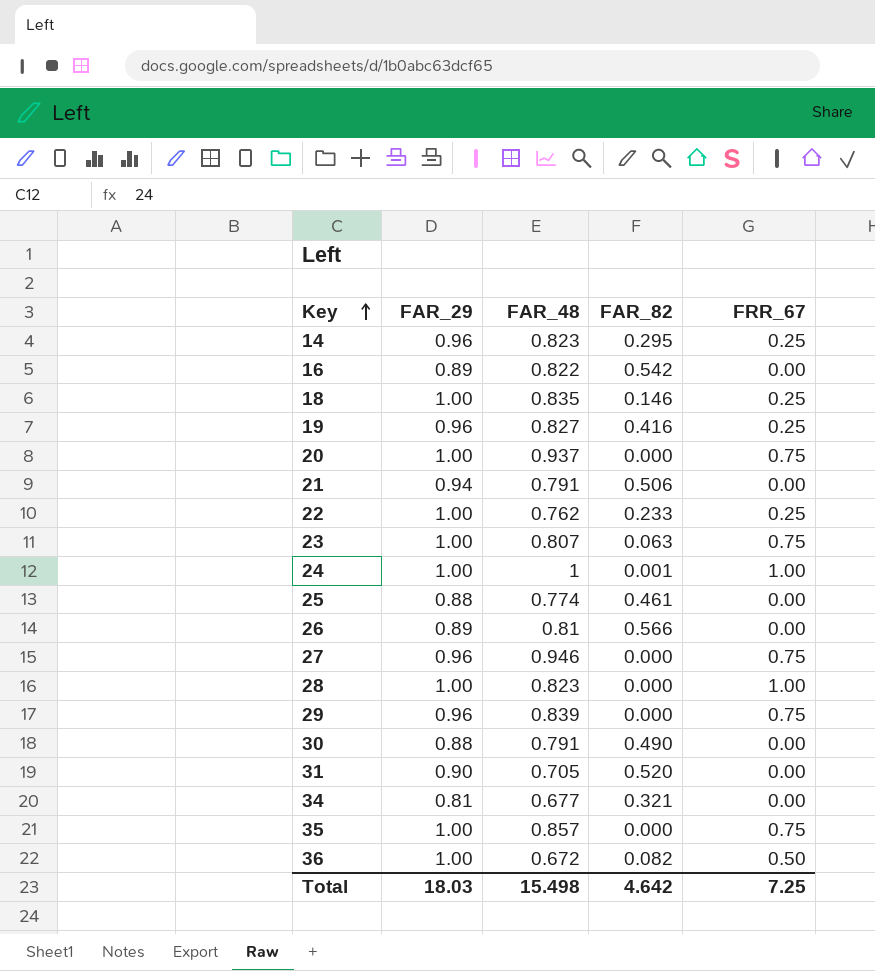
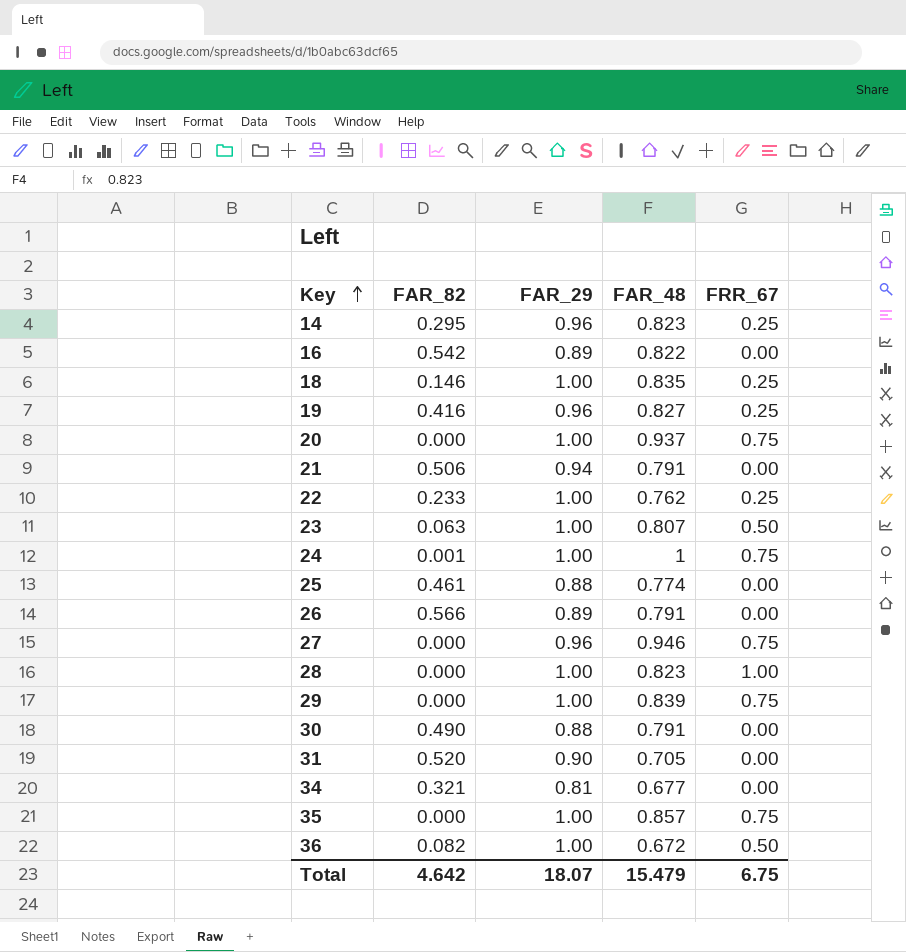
column FAR_82 | position: 4 -> 2
23 | FRR_67: 0.75 -> 0.50
24 | FRR_67: 1.00 -> 0.75
26 | FAR_48: 0.81 -> 0.791
29 | FAR_29: 0.96 -> 1.00
Total | FAR_29: 18.03 -> 18.07
Total | FAR_48: 15.498 -> 15.479
Total | FRR_67: 7.25 -> 6.75

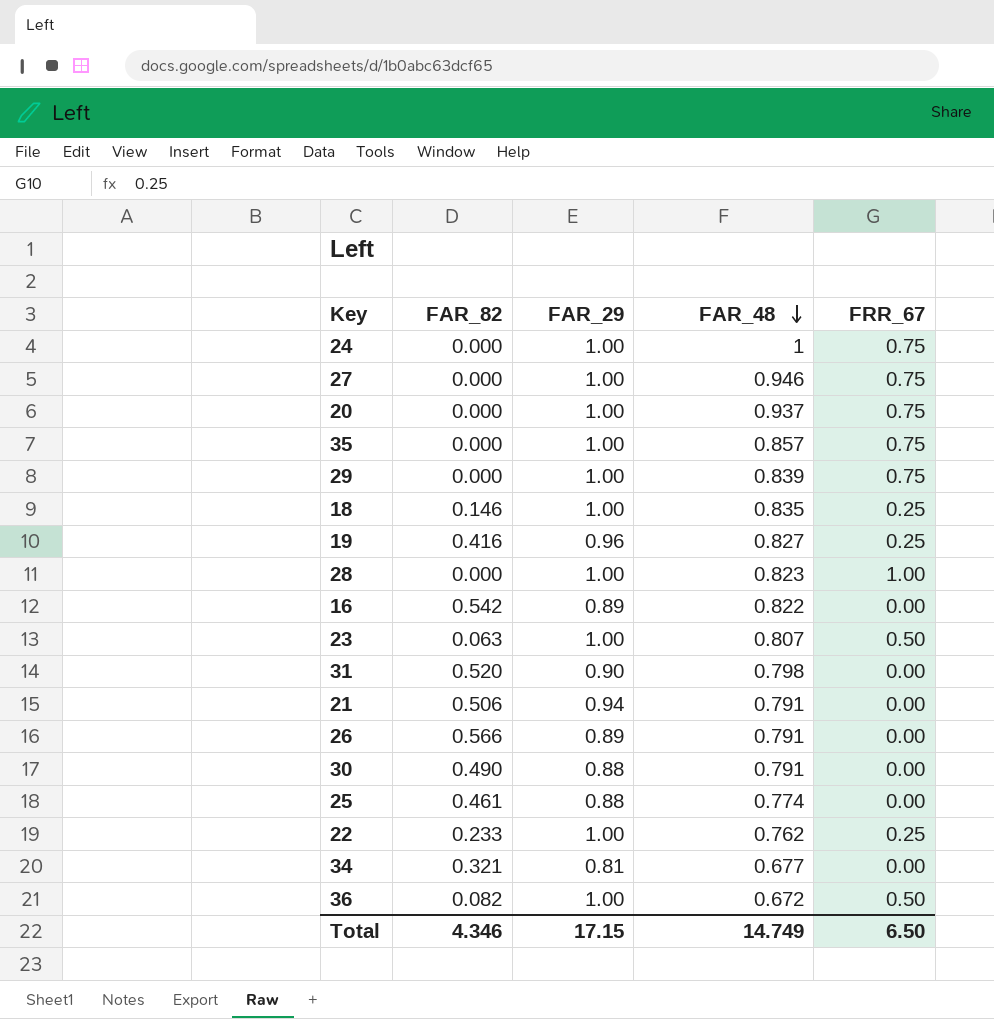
row order: Key ascending -> FAR_48 descending
row 14: 0.295 | 0.96 | 0.823 | 0.25 -> none
24 | FAR_82: 0.001 -> 0.000
27 | FAR_29: 0.96 -> 1.00
31 | FAR_48: 0.705 -> 0.798
Total | FAR_82: 4.642 -> 4.346
Total | FAR_29: 18.07 -> 17.15
Total | FAR_48: 15.479 -> 14.749
Total | FRR_67: 6.75 -> 6.50

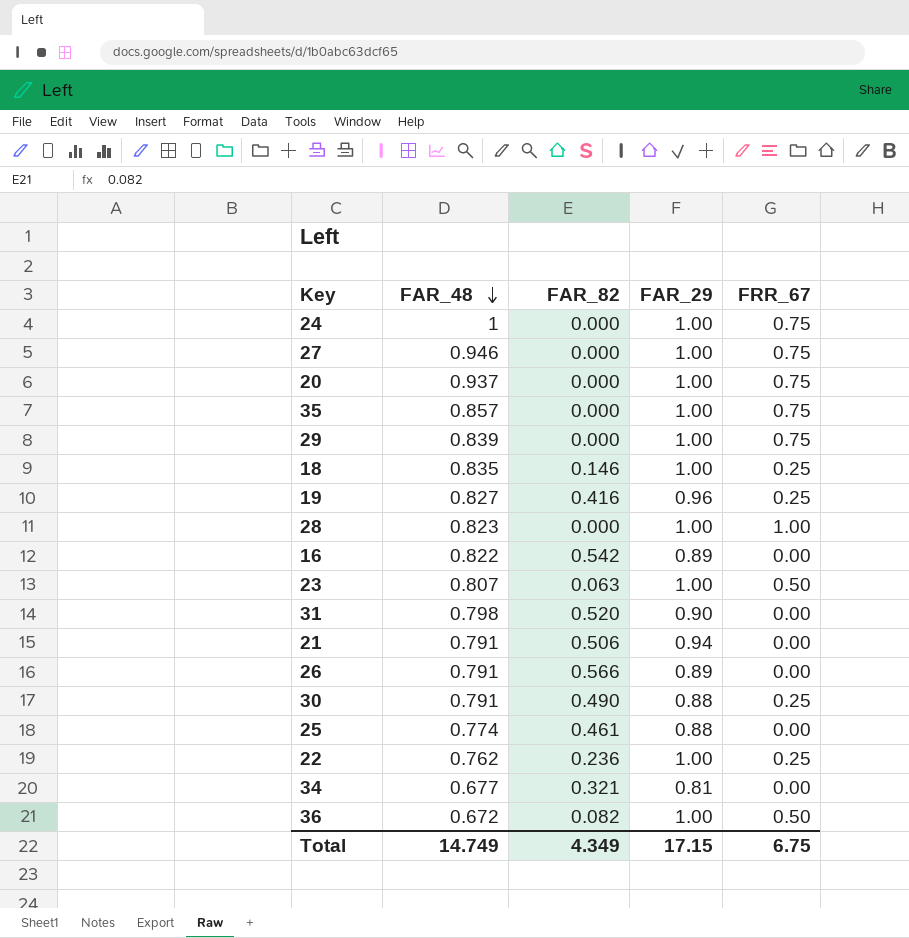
column FAR_48 | position: 4 -> 2
30 | FRR_67: 0.00 -> 0.25
22 | FAR_82: 0.233 -> 0.236
Total | FAR_82: 4.346 -> 4.349
Total | FRR_67: 6.50 -> 6.75

